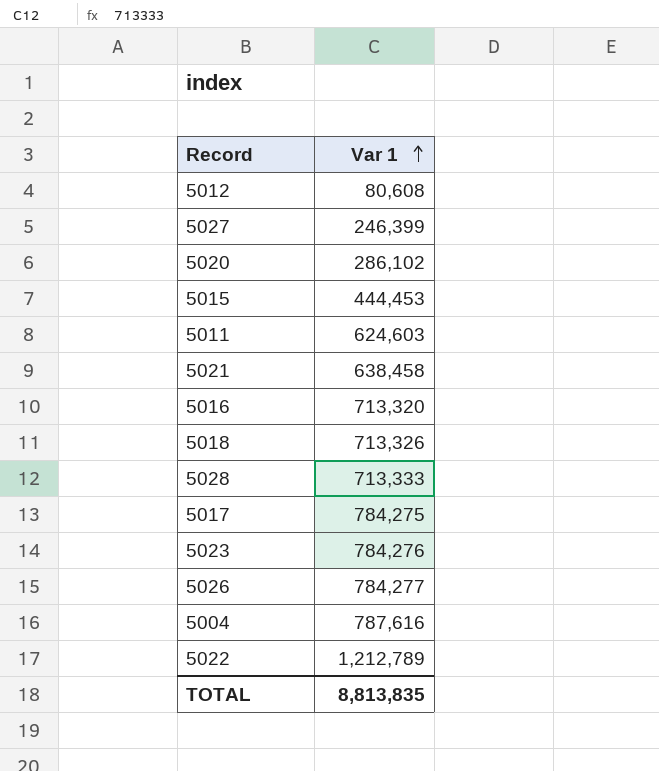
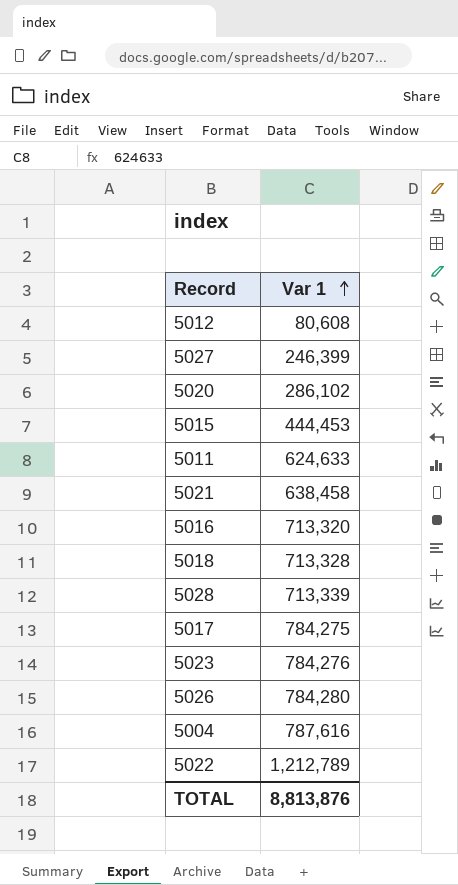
5011 | Var 1: 624,603 -> 624,633
5018 | Var 1: 713,326 -> 713,328
5028 | Var 1: 713,333 -> 713,339
5026 | Var 1: 784,277 -> 784,280
TOTAL | Var 1: 8,813,835 -> 8,813,876

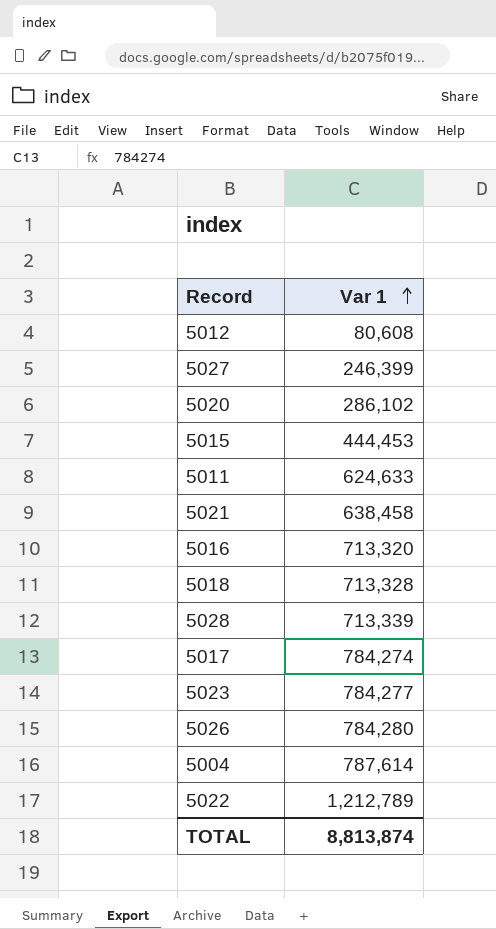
5017 | Var 1: 784,275 -> 784,274
5023 | Var 1: 784,276 -> 784,277
5004 | Var 1: 787,616 -> 787,614
TOTAL | Var 1: 8,813,876 -> 8,813,874

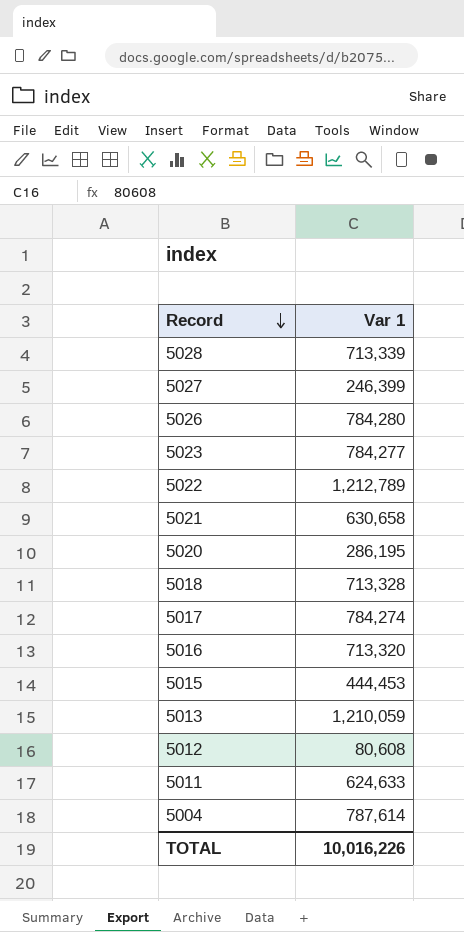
row order: Var 1 ascending -> Record descending
5021 | Var 1: 638,458 -> 630,658
5020 | Var 1: 286,102 -> 286,195
row 5013: none -> 1,210,059
TOTAL | Var 1: 8,813,874 -> 10,016,226

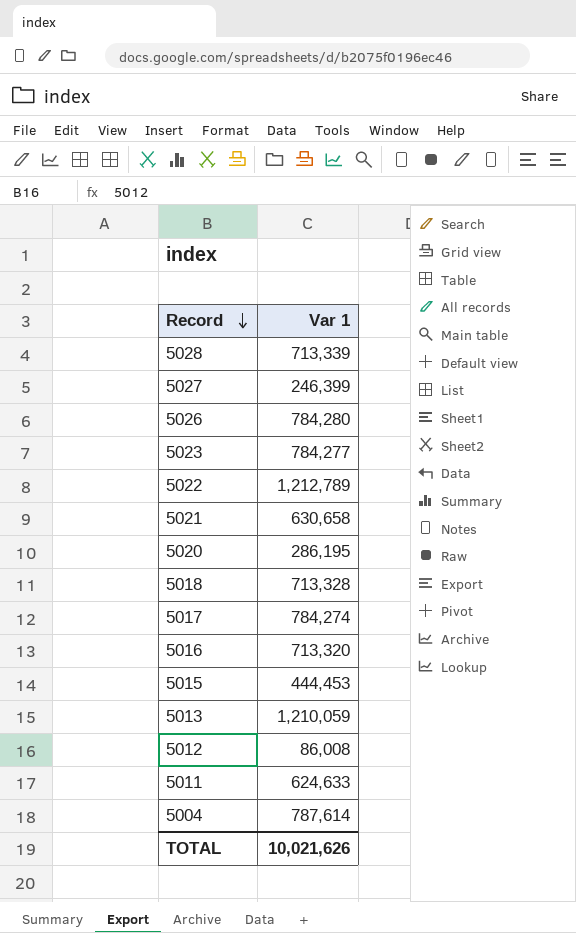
5012 | Var 1: 80,608 -> 86,008
TOTAL | Var 1: 10,016,226 -> 10,021,626

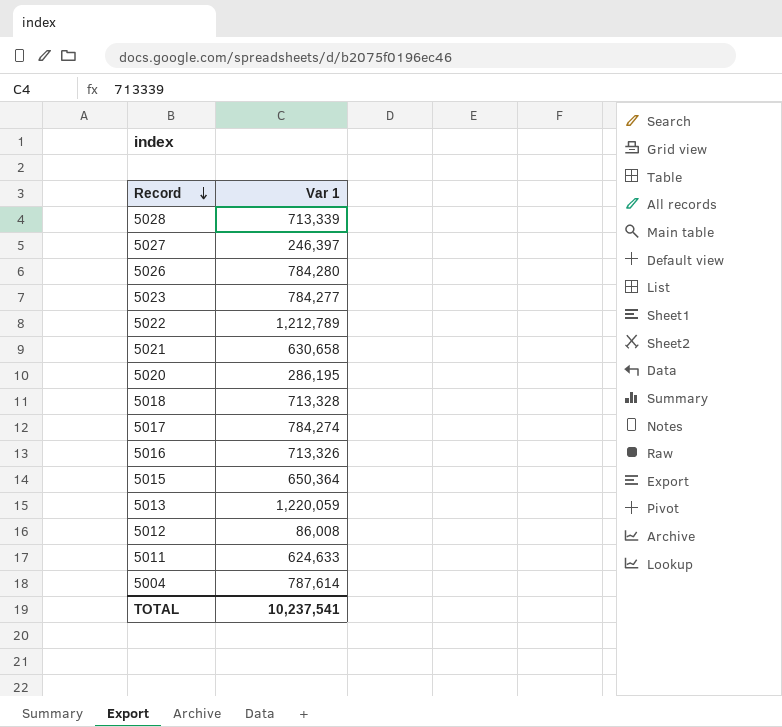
5027 | Var 1: 246,399 -> 246,397
5016 | Var 1: 713,320 -> 713,326
5015 | Var 1: 444,453 -> 650,364
5013 | Var 1: 1,210,059 -> 1,220,059
TOTAL | Var 1: 10,021,626 -> 10,237,541

